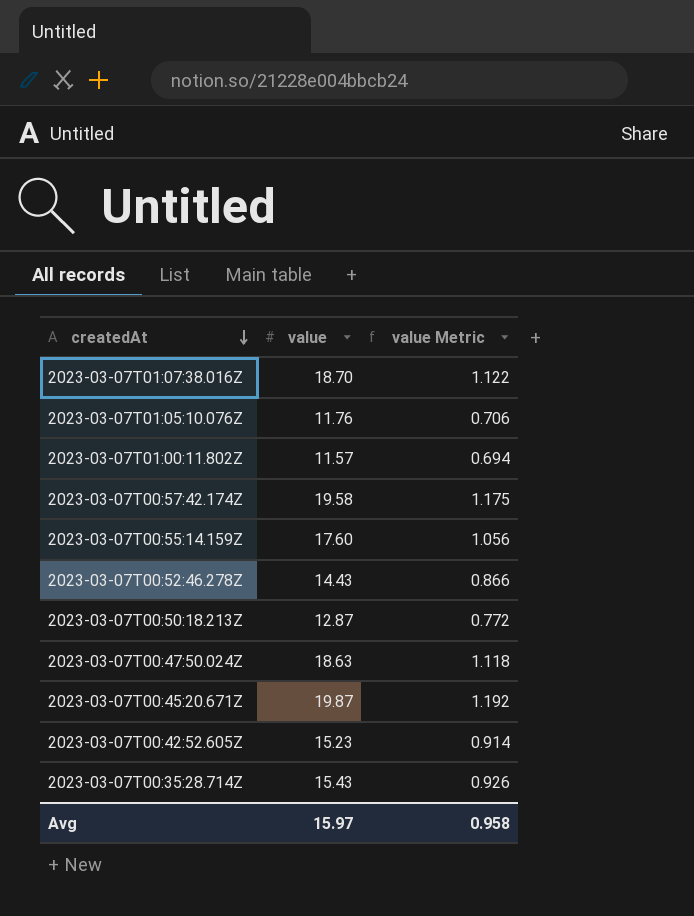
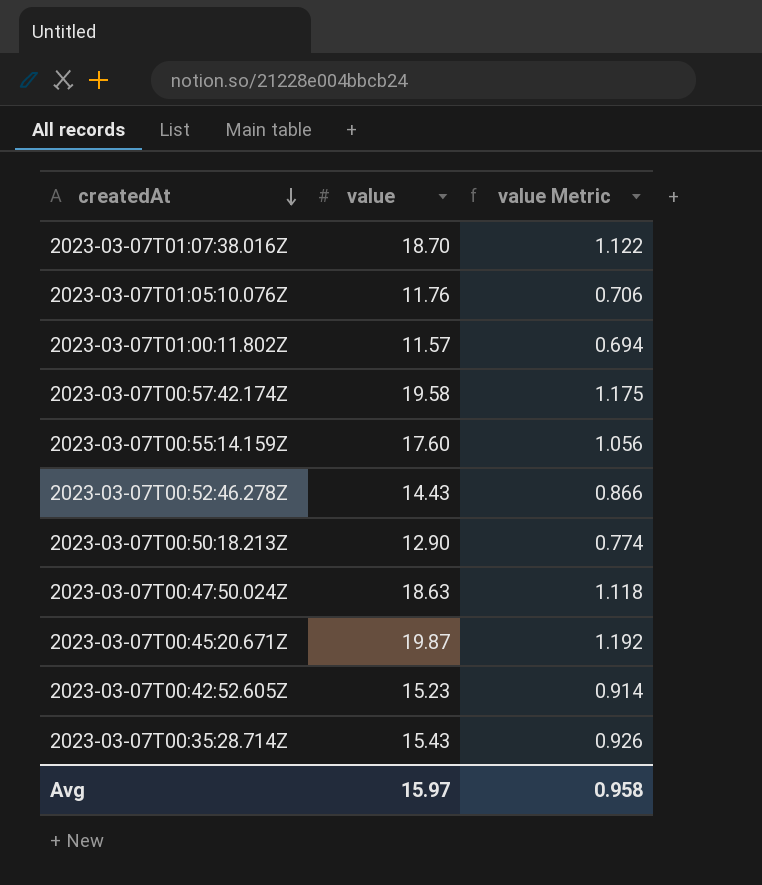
2023-03-07T00:50:18.213Z | value: 12.87 -> 12.90
2023-03-07T00:50:18.213Z | value Metric: 0.772 -> 0.774

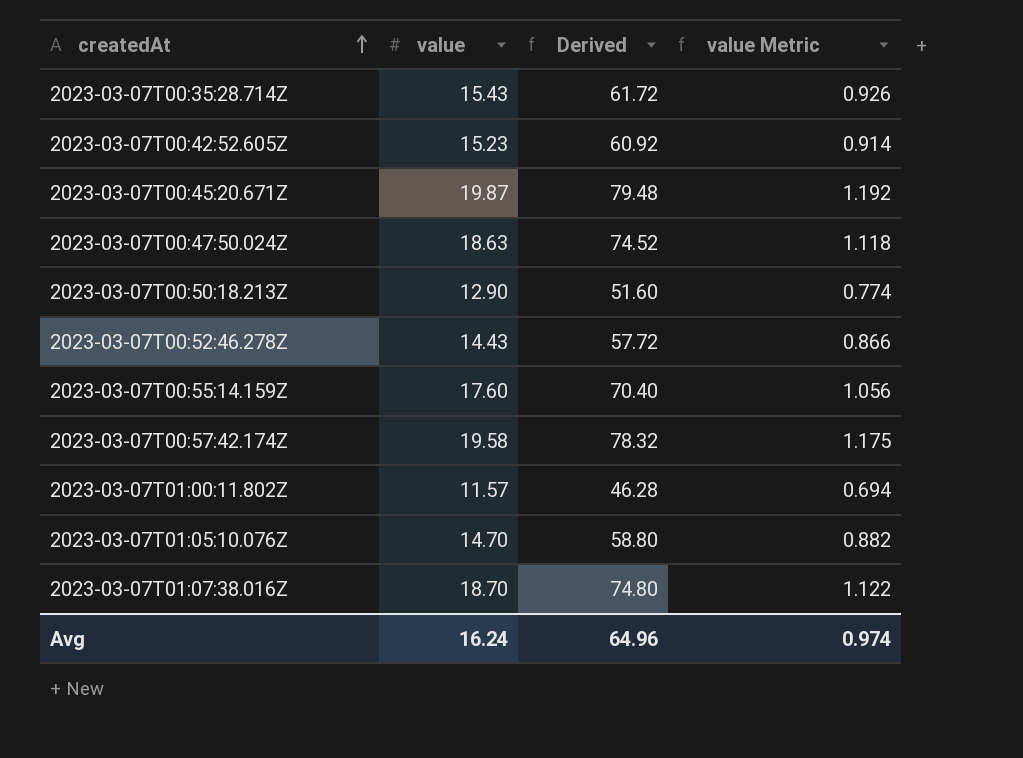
row order: createdAt descending -> createdAt ascending
column Derived | formula: none -> [value] * 4
2023-03-07T01:05:10.076Z | value: 11.76 -> 14.70
2023-03-07T01:05:10.076Z | value Metric: 0.706 -> 0.882
Avg | value: 15.97 -> 16.24
Avg | value Metric: 0.958 -> 0.974

